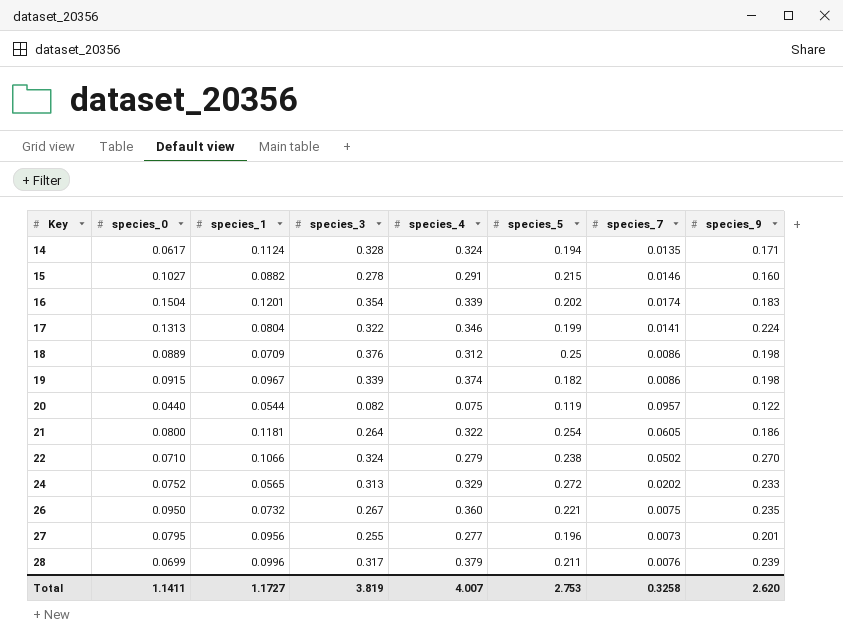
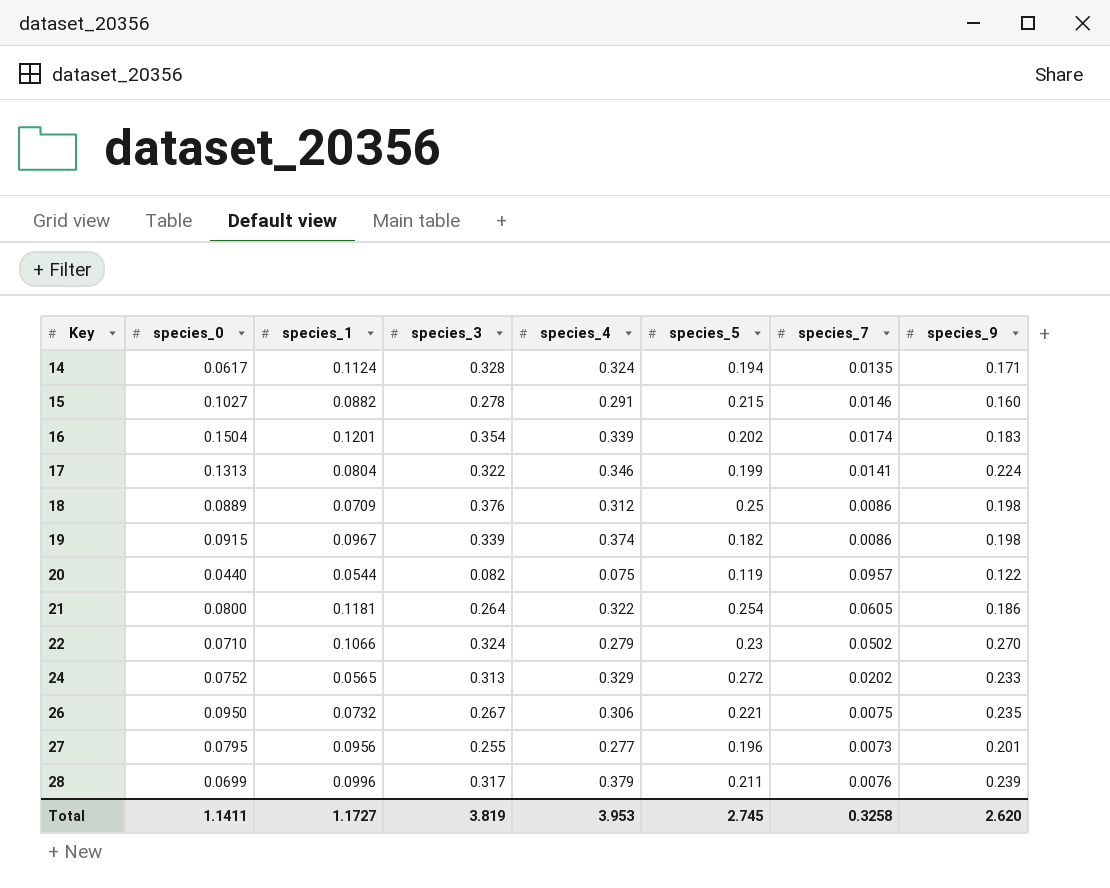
22 | species_5: 0.238 -> 0.23
26 | species_4: 0.360 -> 0.306
Total | species_4: 4.007 -> 3.953
Total | species_5: 2.753 -> 2.745

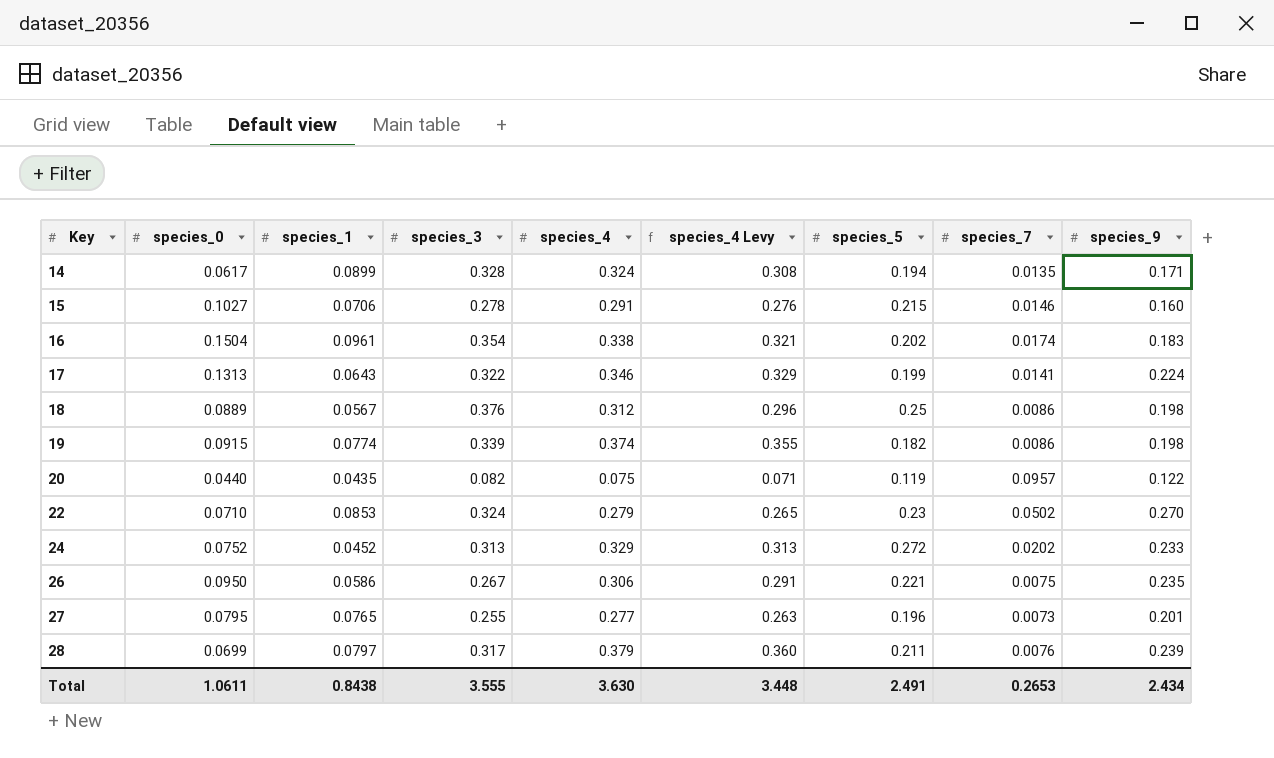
column species_4 Levy | formula: none -> [species_4] * 0.95
row 21: 0.0800 | 0.1181 | 0.264 | 0.322 | 0.254 | 0.0605 | 0.186 -> none
14 | species_1: 0.1124 -> 0.0899
15 | species_1: 0.0882 -> 0.0706
16 | species_1: 0.1201 -> 0.0961
16 | species_4: 0.339 -> 0.338
17 | species_1: 0.0804 -> 0.0643
18 | species_1: 0.0709 -> 0.0567
19 | species_1: 0.0967 -> 0.0774
20 | species_1: 0.0544 -> 0.0435
22 | species_1: 0.1066 -> 0.0853
24 | species_1: 0.0565 -> 0.0452
26 | species_1: 0.0732 -> 0.0586
27 | species_1: 0.0956 -> 0.0765
28 | species_1: 0.0996 -> 0.0797
Total | species_0: 1.1411 -> 1.0611
Total | species_1: 1.1727 -> 0.8438
Total | species_3: 3.819 -> 3.555
Total | species_4: 3.953 -> 3.630
Total | species_5: 2.745 -> 2.491
Total | species_7: 0.3258 -> 0.2653
Total | species_9: 2.620 -> 2.434

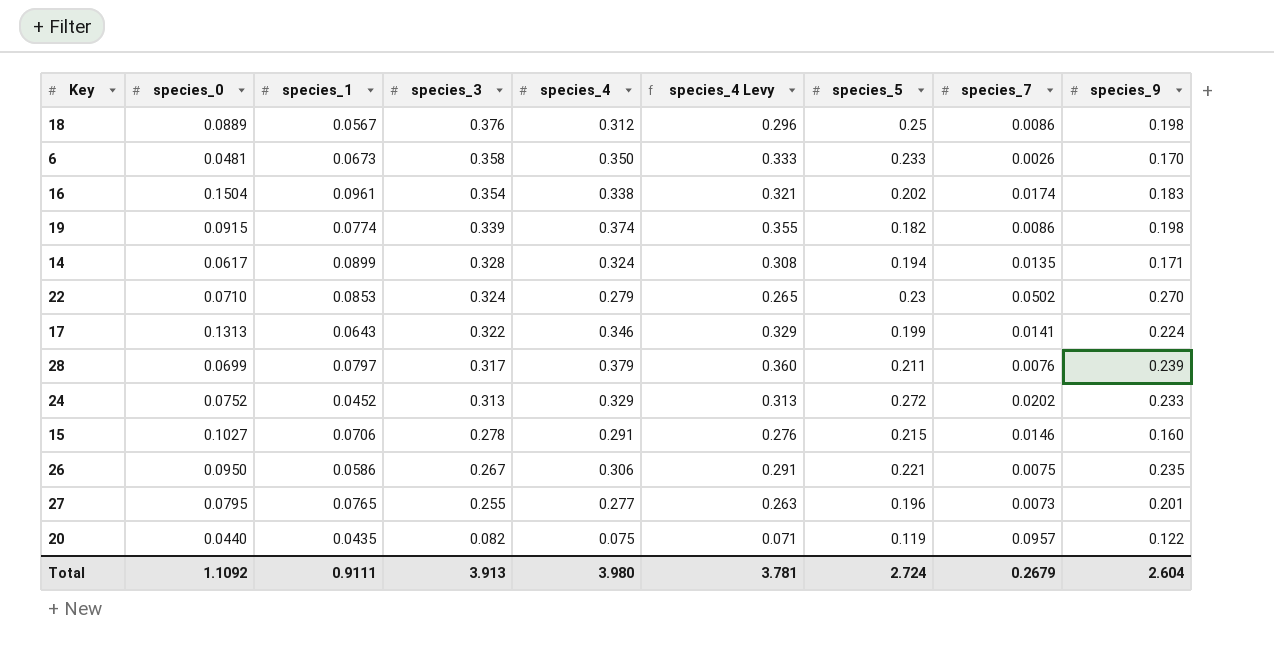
row order: Key ascending -> species_3 descending
row 6: none -> 0.0481 | 0.0673 | 0.358 | 0.350 | 0.333 | 0.233 | 0.0026 | 0.170
Total | species_0: 1.0611 -> 1.1092
Total | species_1: 0.8438 -> 0.9111
Total | species_3: 3.555 -> 3.913
Total | species_4: 3.630 -> 3.980
Total | species_4 Levy: 3.448 -> 3.781
Total | species_5: 2.491 -> 2.724
Total | species_7: 0.2653 -> 0.2679
Total | species_9: 2.434 -> 2.604

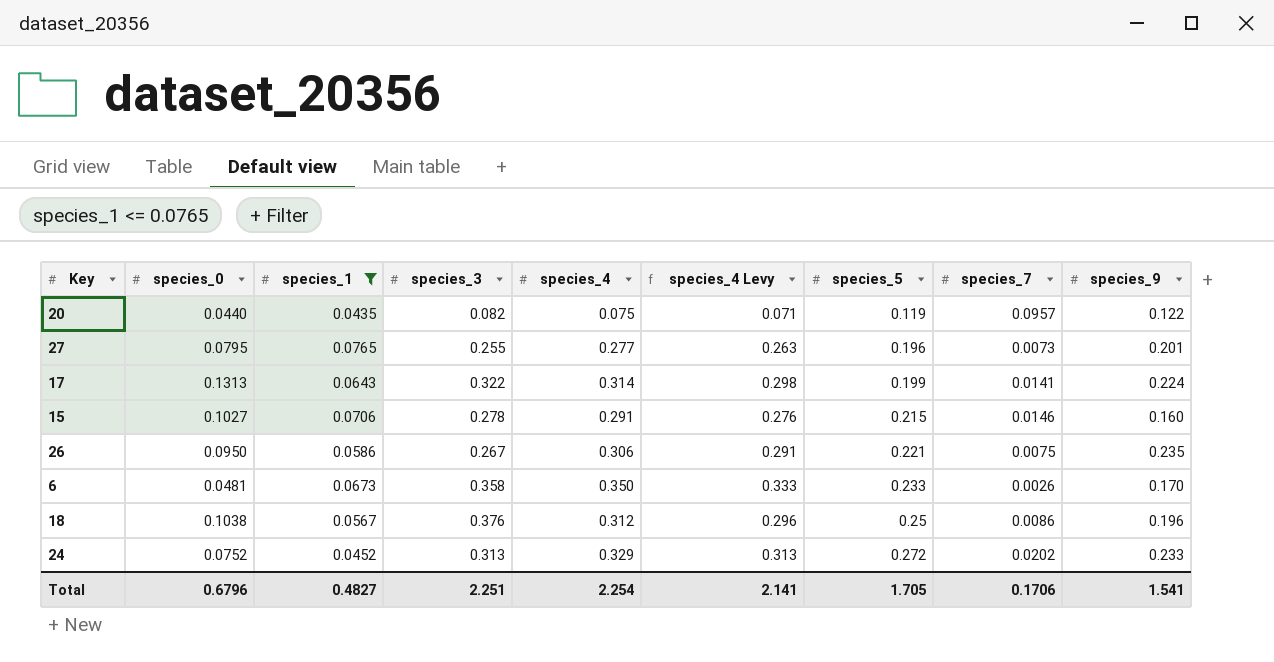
filter: none -> species_1 <= 0.0765
row order: species_3 descending -> species_5 ascending
17 | species_4: 0.346 -> 0.314
17 | species_4 Levy: 0.329 -> 0.298
18 | species_0: 0.0889 -> 0.1038
18 | species_9: 0.198 -> 0.196
Total | species_0: 1.1092 -> 0.6796
Total | species_1: 0.9111 -> 0.4827
Total | species_3: 3.913 -> 2.251
Total | species_4: 3.980 -> 2.254
Total | species_4 Levy: 3.781 -> 2.141
Total | species_5: 2.724 -> 1.705
Total | species_7: 0.2679 -> 0.1706
Total | species_9: 2.604 -> 1.541

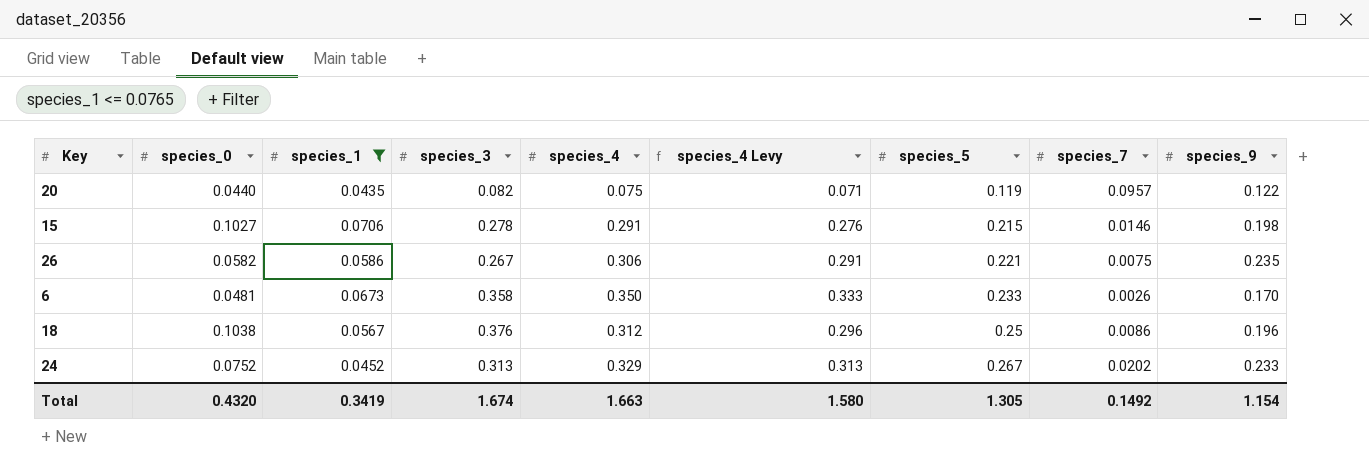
row 27: 0.0795 | 0.0765 | 0.255 | 0.277 | 0.263 | 0.196 | 0.0073 | 0.201 -> none
row 17: 0.1313 | 0.0643 | 0.322 | 0.314 | 0.298 | 0.199 | 0.0141 | 0.224 -> none
15 | species_9: 0.160 -> 0.198
26 | species_0: 0.0950 -> 0.0582
24 | species_5: 0.272 -> 0.267
Total | species_0: 0.6796 -> 0.4320
Total | species_1: 0.4827 -> 0.3419
Total | species_3: 2.251 -> 1.674
Total | species_4: 2.254 -> 1.663
Total | species_4 Levy: 2.141 -> 1.580
Total | species_5: 1.705 -> 1.305
Total | species_7: 0.1706 -> 0.1492
Total | species_9: 1.541 -> 1.154

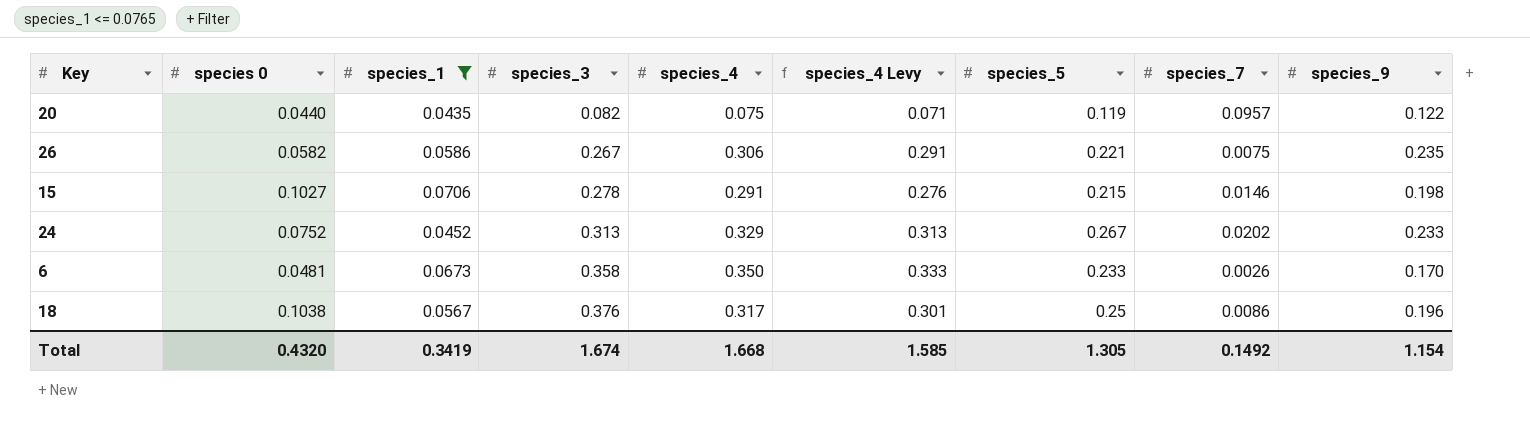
row order: species_5 ascending -> species_3 ascending
column name: species_0 -> species 0
18 | species_4: 0.312 -> 0.317
18 | species_4 Levy: 0.296 -> 0.301
Total | species_4: 1.663 -> 1.668
Total | species_4 Levy: 1.580 -> 1.585

